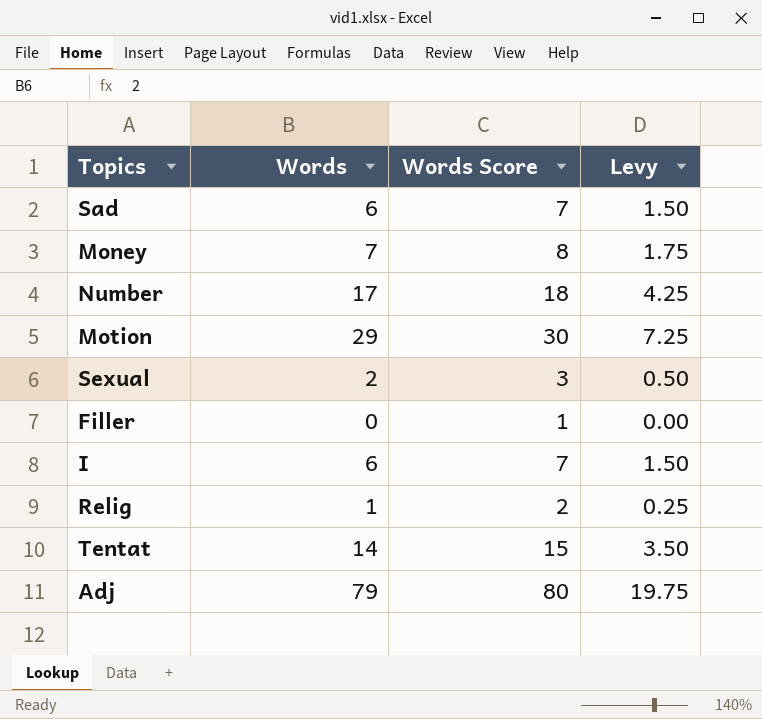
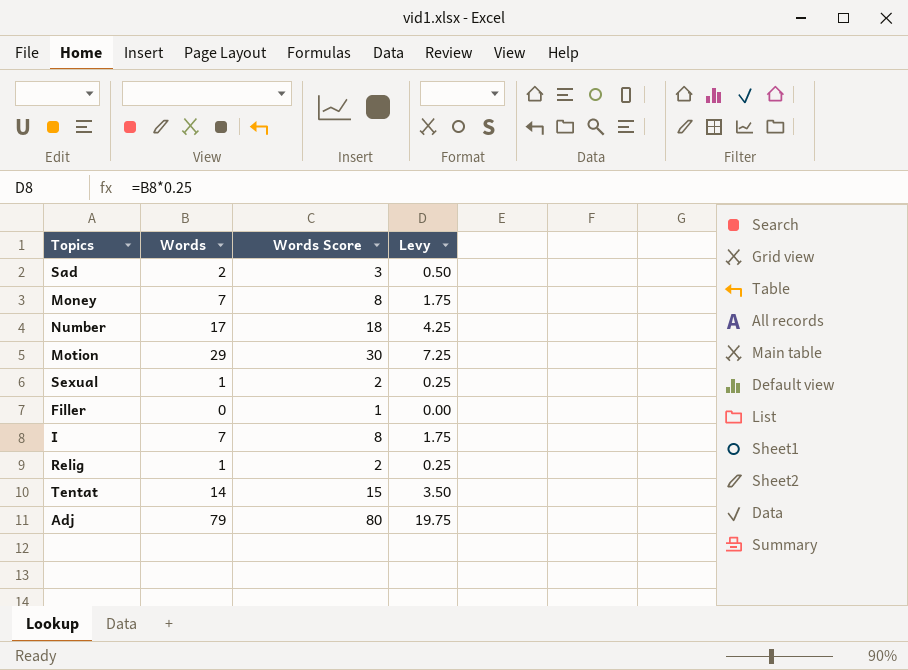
Sad | Words: 6 -> 2
Sad | Words Score: 7 -> 3
Sad | Levy: 1.50 -> 0.50
Sexual | Words: 2 -> 1
Sexual | Words Score: 3 -> 2
Sexual | Levy: 0.50 -> 0.25
I | Words: 6 -> 7
I | Words Score: 7 -> 8
I | Levy: 1.50 -> 1.75

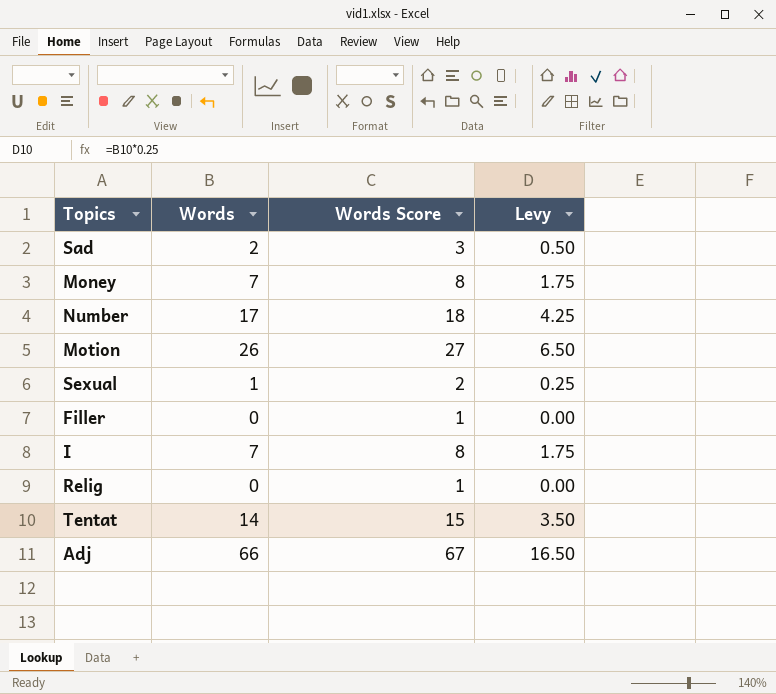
Motion | Words: 29 -> 26
Motion | Words Score: 30 -> 27
Motion | Levy: 7.25 -> 6.50
Relig | Words: 1 -> 0
Relig | Words Score: 2 -> 1
Relig | Levy: 0.25 -> 0.00
Adj | Words: 79 -> 66
Adj | Words Score: 80 -> 67
Adj | Levy: 19.75 -> 16.50

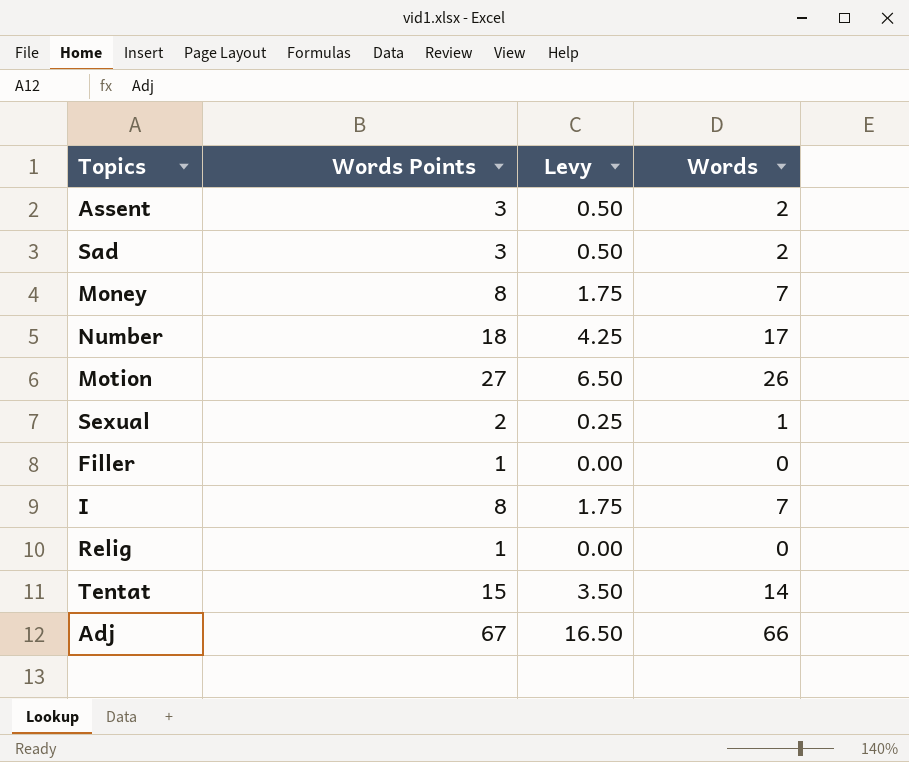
column name: Words Score -> Words Points
column Words | position: 2 -> 4
row Assent: none -> 3 | 0.50 | 2

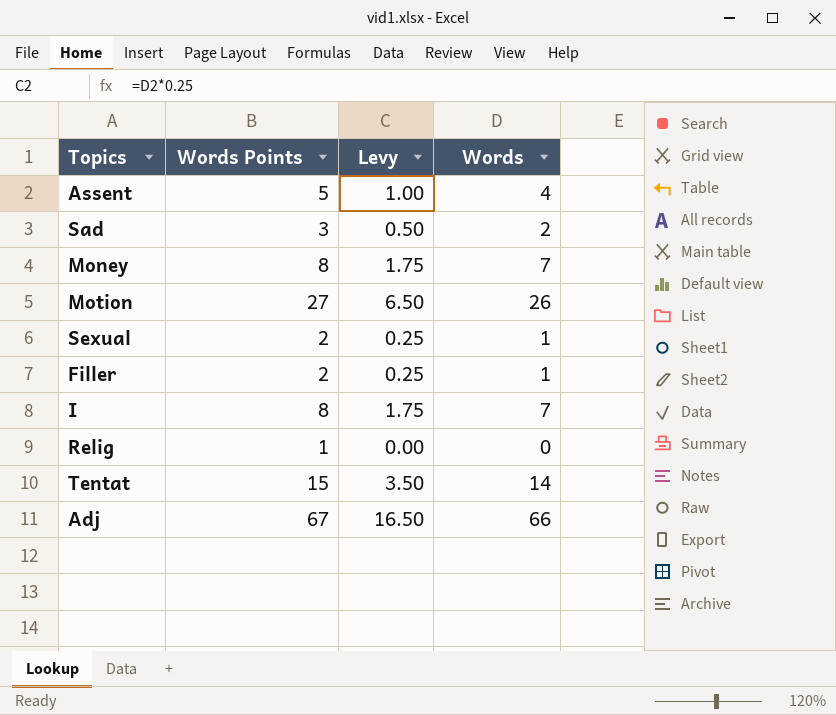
row Number: 18 | 4.25 | 17 -> none
Assent | Words Points: 3 -> 5
Assent | Levy: 0.50 -> 1.00
Assent | Words: 2 -> 4
Filler | Words Points: 1 -> 2
Filler | Levy: 0.00 -> 0.25
Filler | Words: 0 -> 1

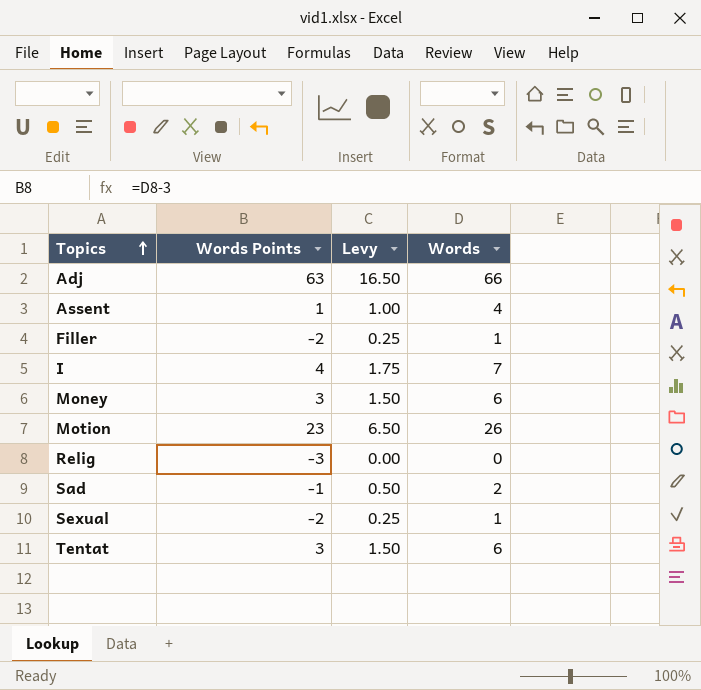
row order: none -> Topics ascending
column Words Points | formula: [Words] + 1 -> [Words] - 3
Money | Levy: 1.75 -> 1.50
Money | Words: 7 -> 6
Tentat | Levy: 3.50 -> 1.50
Tentat | Words: 14 -> 6

